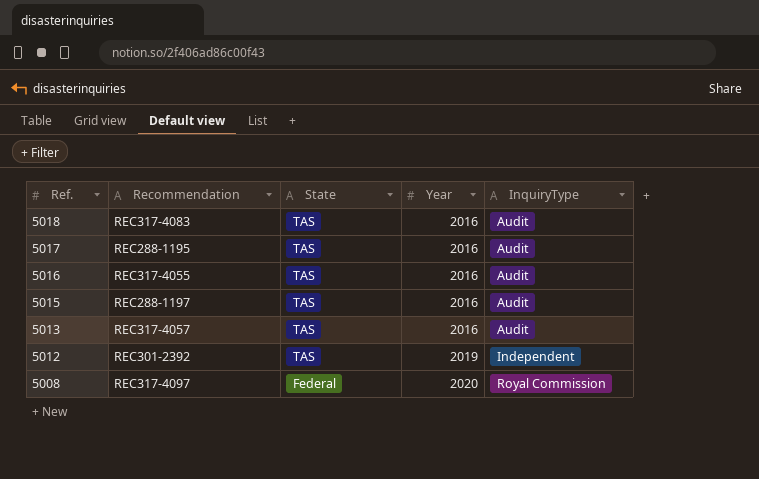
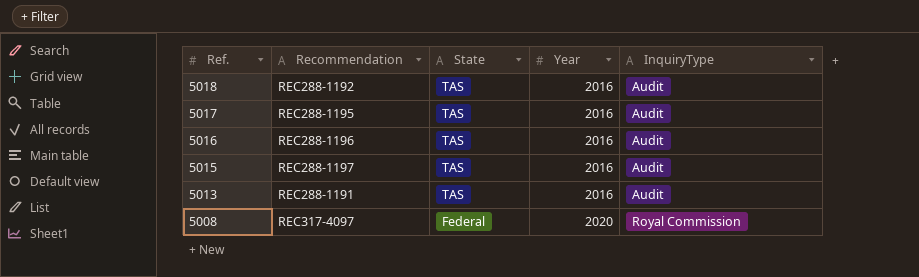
row 5012: REC301-2392 | TAS | 2019 | Independent -> none
5018 | Recommendation: REC317-4083 -> REC288-1192
5016 | Recommendation: REC317-4055 -> REC288-1196
5013 | Recommendation: REC317-4057 -> REC288-1191

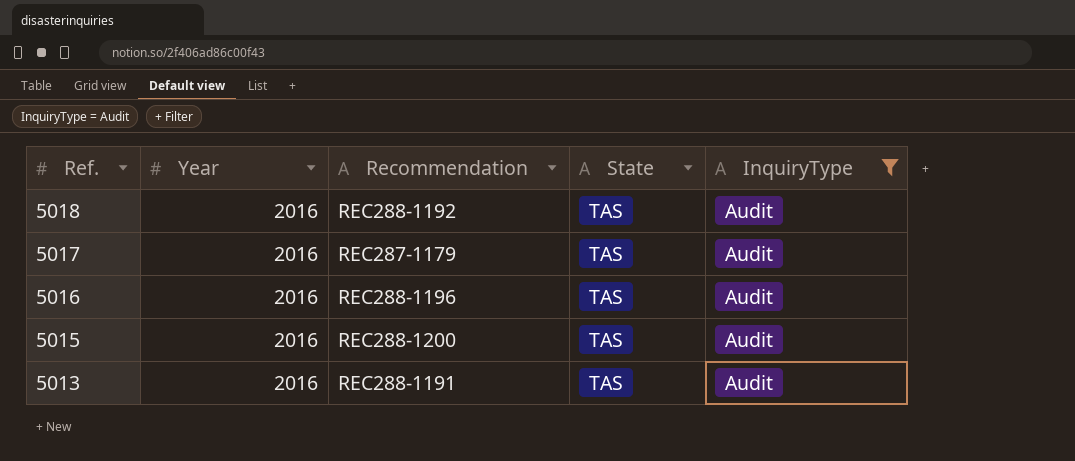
filter: none -> InquiryType = Audit
column Year | position: 4 -> 2
5017 | Recommendation: REC288-1195 -> REC287-1179
5015 | Recommendation: REC288-1197 -> REC288-1200

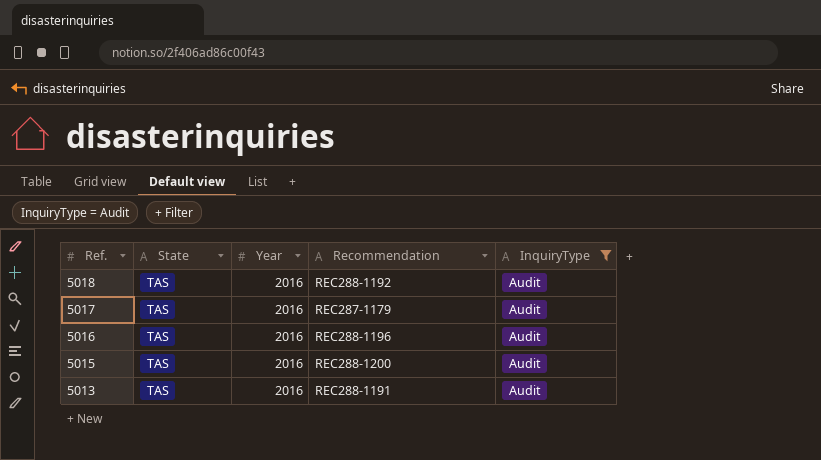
column State | position: 4 -> 2

